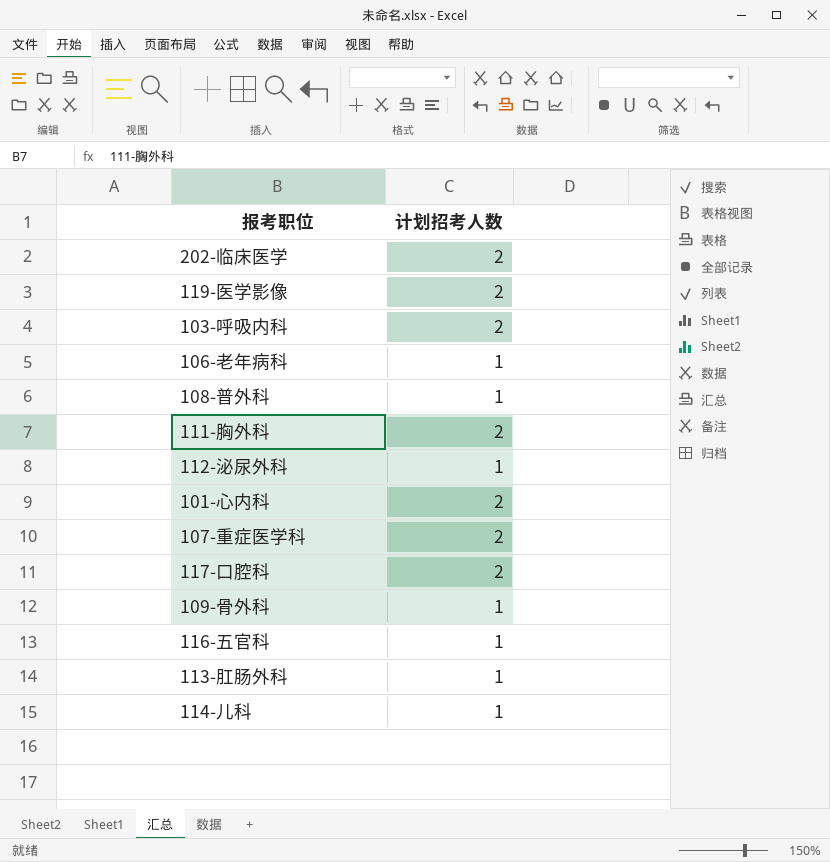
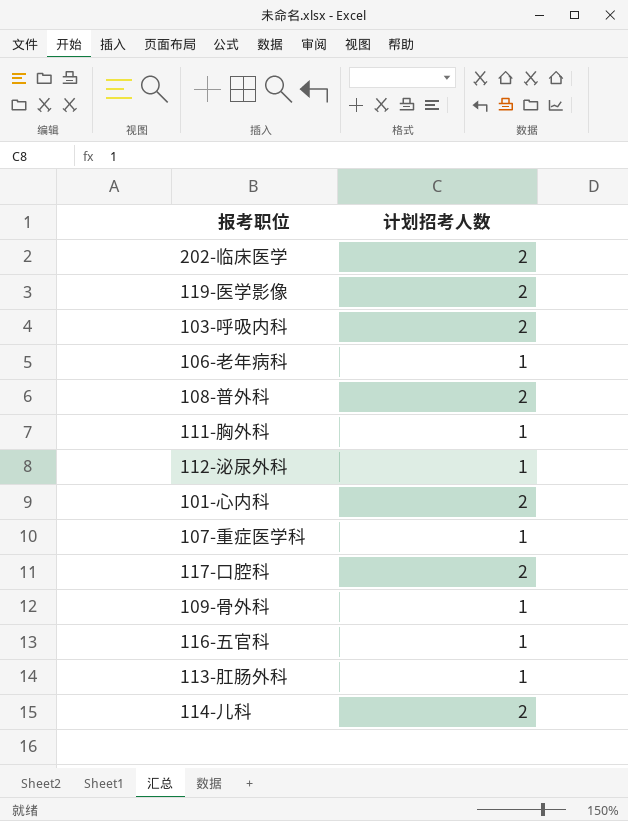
108-普外科 | 计划招考人数: 1 -> 2
111-胸外科 | 计划招考人数: 2 -> 1
107-重症医学科 | 计划招考人数: 2 -> 1
114-儿科 | 计划招考人数: 1 -> 2

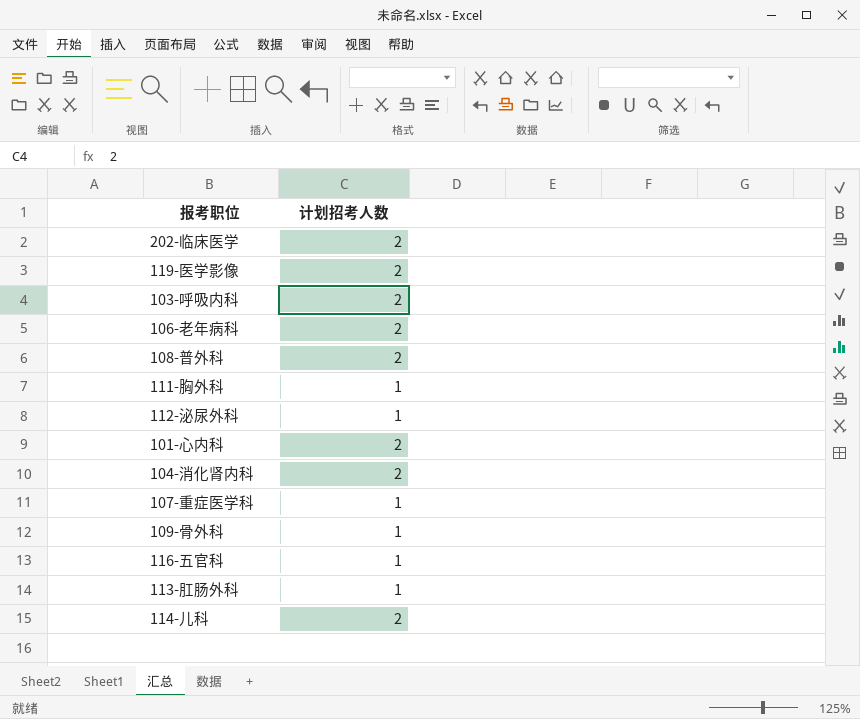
row 117-口腔科: 2 -> none
106-老年病科 | 计划招考人数: 1 -> 2
row 104-消化肾内科: none -> 2

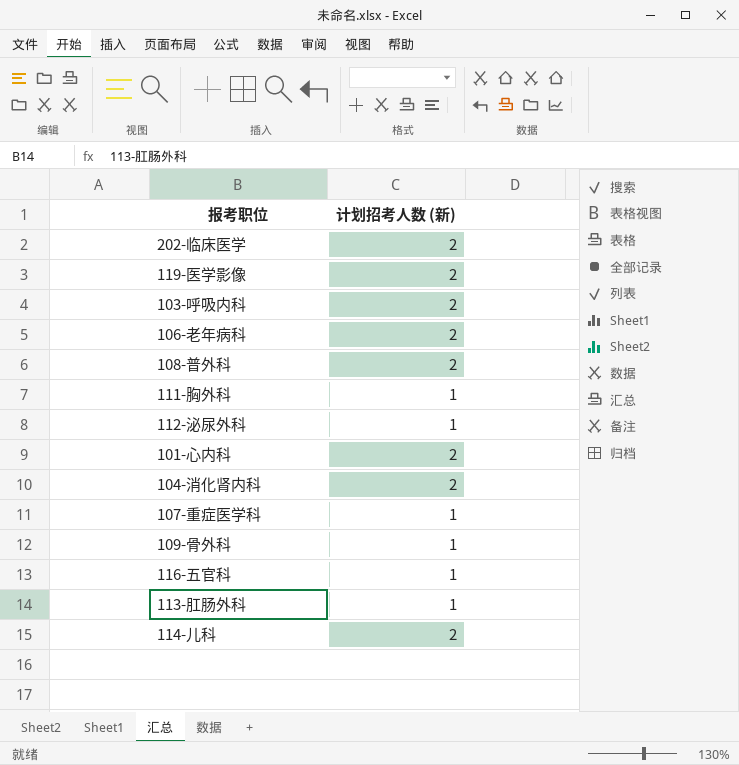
column name: 计划招考人数 -> 计划招考人数 (新)

